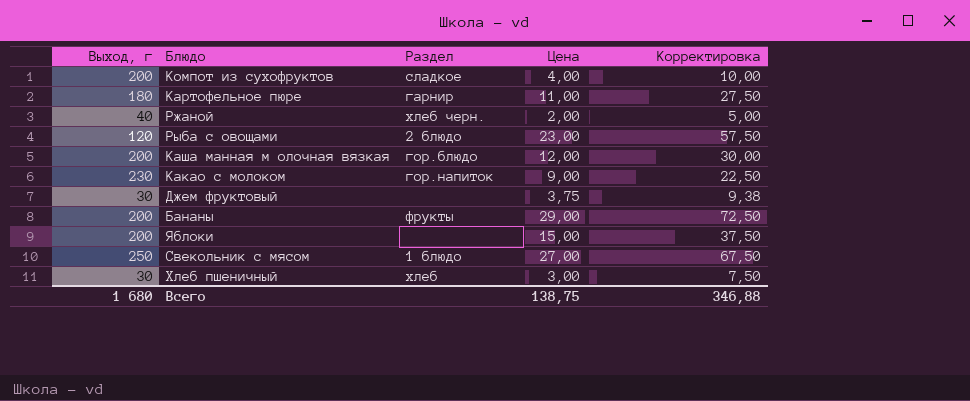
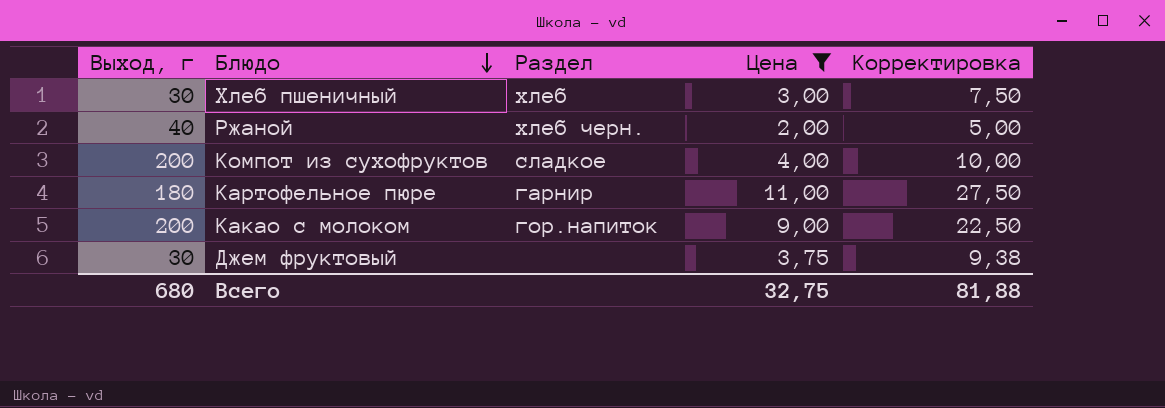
filter: none -> Цена <= 11,00
row order: none -> Блюдо descending
Какао с молоком | Выход, г: 230 -> 200
Всего | Выход, г: 1 680 -> 680
Всего | Цена: 138,75 -> 32,75
Всего | Корректировка: 346,88 -> 81,88

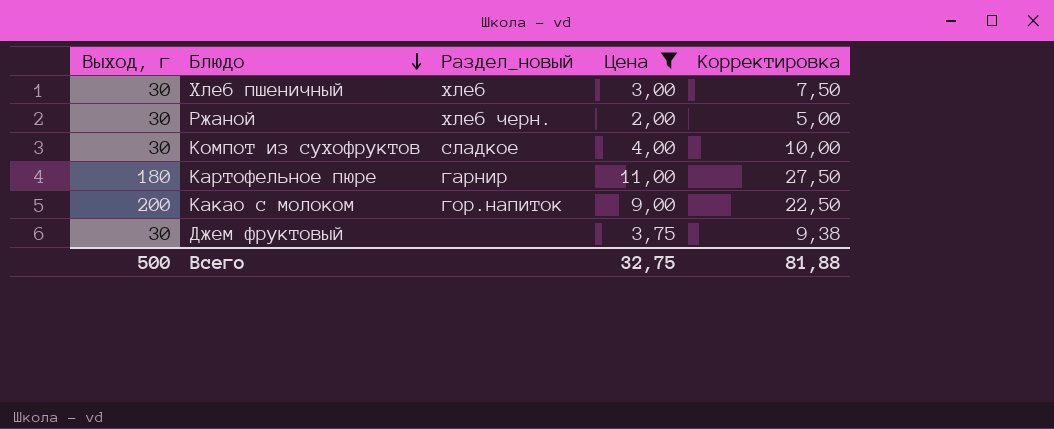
column name: Раздел -> Раздел_новый
Ржаной | Выход, г: 40 -> 30
Компот из сухофруктов | Выход, г: 200 -> 30
Всего | Выход, г: 680 -> 500

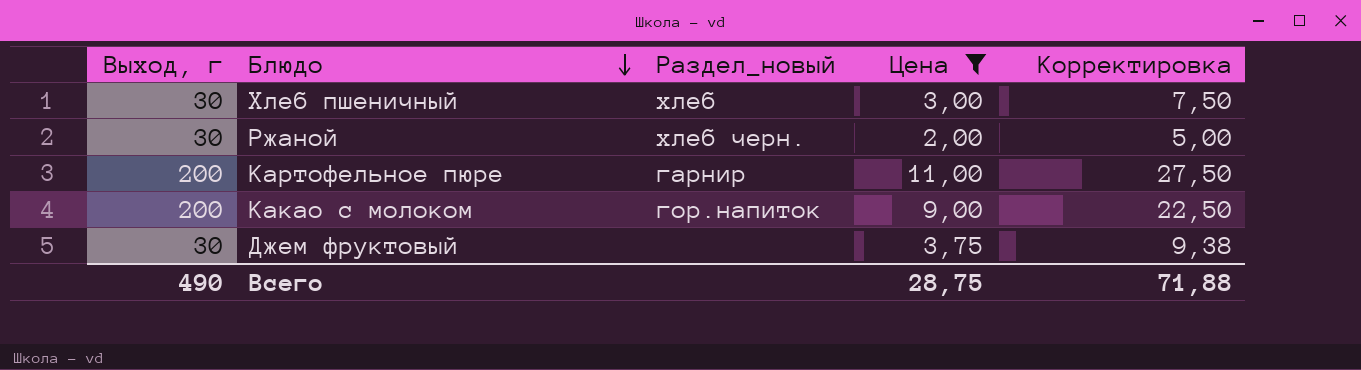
row Компот из сухофруктов: 30 | сладкое | 4,00 | 10,00 -> none
Картофельное пюре | Выход, г: 180 -> 200
Всего | Выход, г: 500 -> 490
Всего | Цена: 32,75 -> 28,75
Всего | Корректировка: 81,88 -> 71,88

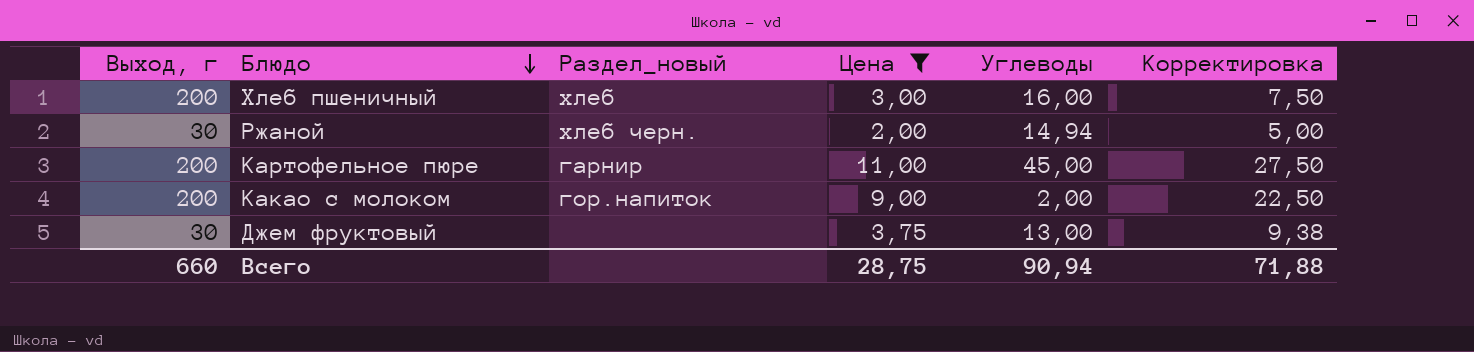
column Углеводы | position: none -> 5
Хлеб пшеничный | Выход, г: 30 -> 200
Всего | Выход, г: 490 -> 660

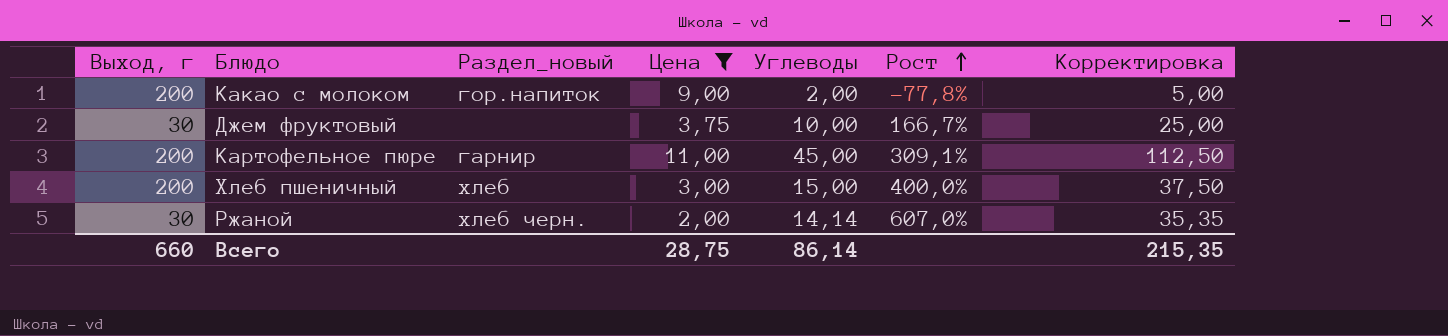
row order: Блюдо descending -> Рост ascending
column Рост | formula: none -> ([Углеводы] - [Цена]) / [Цена]
column Корректировка | formula: [Цена] * 2,5 -> [Углеводы] * 2,5
Джем фруктовый | Углеводы: 13,00 -> 10,00
Хлеб пшеничный | Углеводы: 16,00 -> 15,00
Ржаной | Углеводы: 14,94 -> 14,14
Всего | Углеводы: 90,94 -> 86,14
Всего | Корректировка: 71,88 -> 215,35

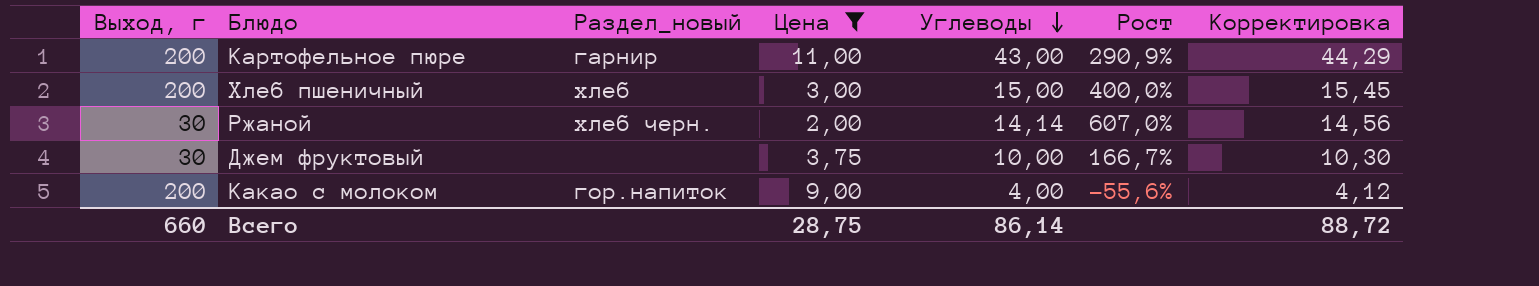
row order: Рост ascending -> Углеводы descending
column Корректировка | formula: [Углеводы] * 2,5 -> [Углеводы] * 1,03
Картофельное пюре | Углеводы: 45,00 -> 43,00
Картофельное пюре | Рост: 309,1% -> 290,9%
Какао с молоком | Углеводы: 2,00 -> 4,00
Какао с молоком | Рост: -77,8% -> -55,6%
Всего | Корректировка: 215,35 -> 88,72

